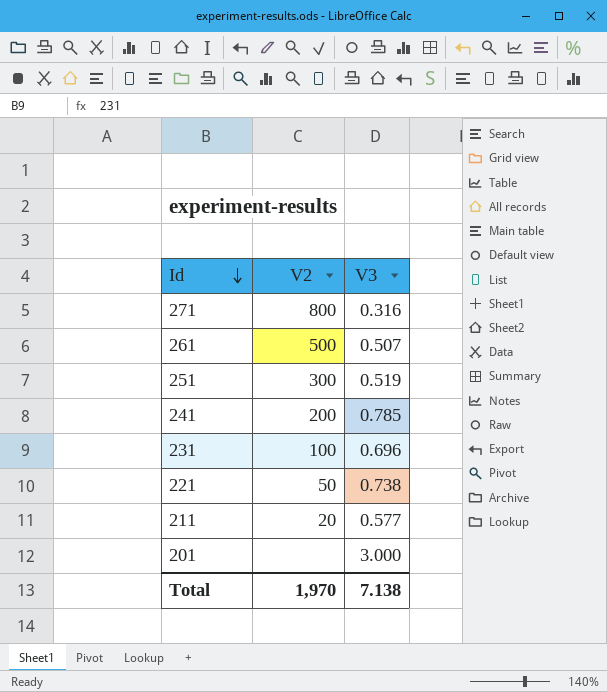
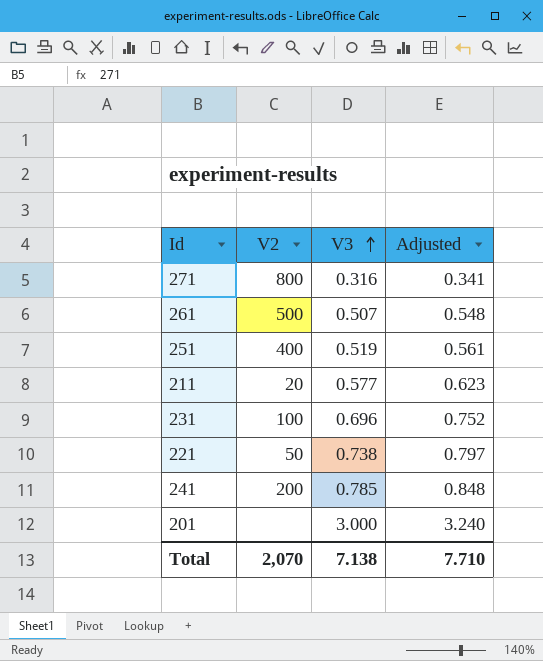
row order: Id descending -> V3 ascending
column Adjusted | formula: none -> [V3] * 1.08
251 | V2: 300 -> 400
Total | V2: 1,970 -> 2,070

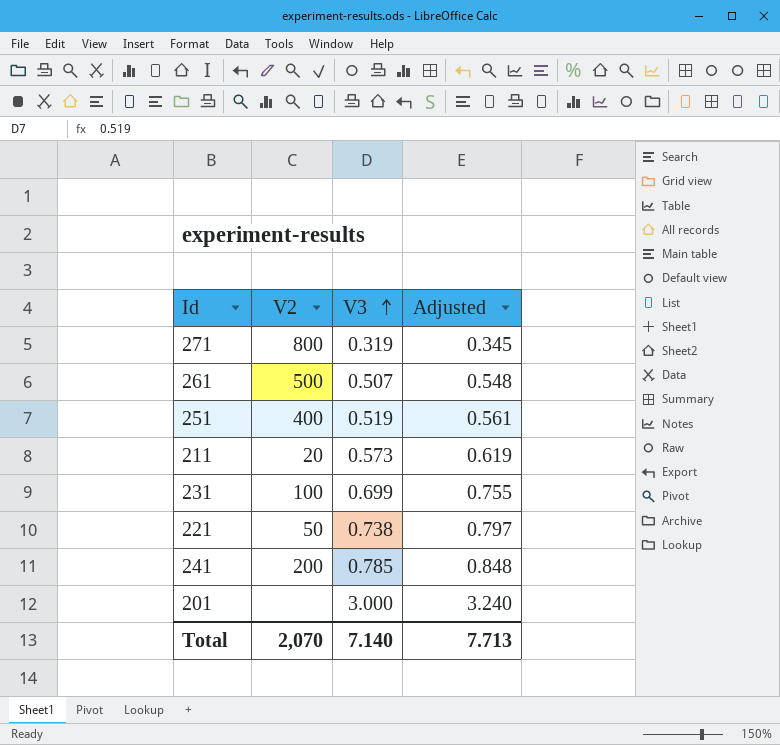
271 | V3: 0.316 -> 0.319
271 | Adjusted: 0.341 -> 0.345
211 | V3: 0.577 -> 0.573
211 | Adjusted: 0.623 -> 0.619
231 | V3: 0.696 -> 0.699
231 | Adjusted: 0.752 -> 0.755
Total | V3: 7.138 -> 7.140
Total | Adjusted: 7.710 -> 7.713

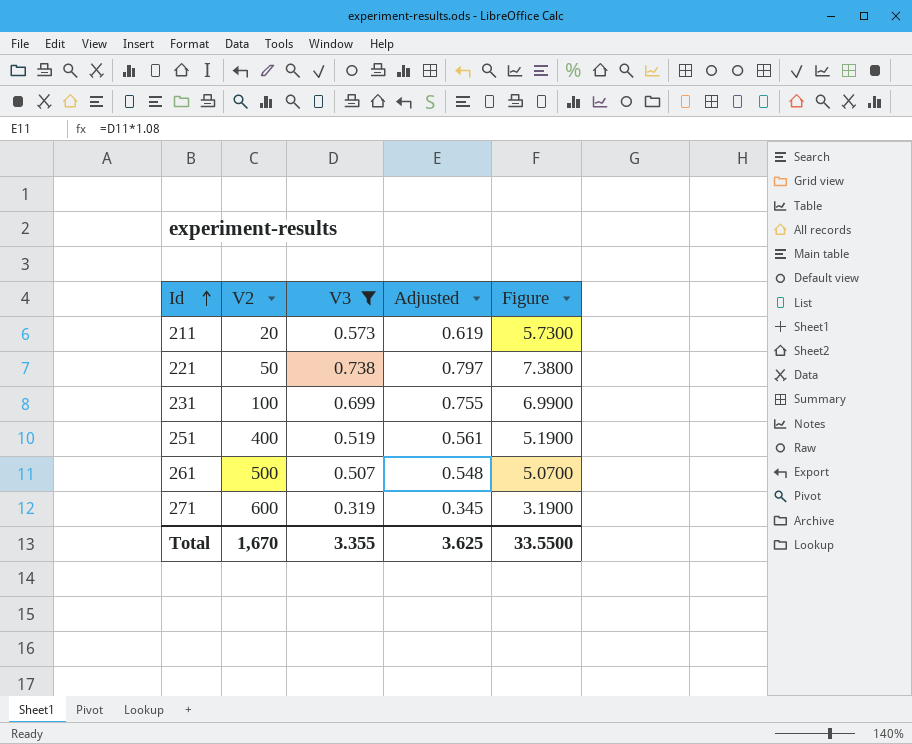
filter: none -> V3 <= 0.738
row order: V3 ascending -> Id ascending
column Figure | formula: none -> [V3] * 10
271 | V2: 800 -> 600
Total | V2: 2,070 -> 1,670
Total | V3: 7.140 -> 3.355
Total | Adjusted: 7.713 -> 3.625

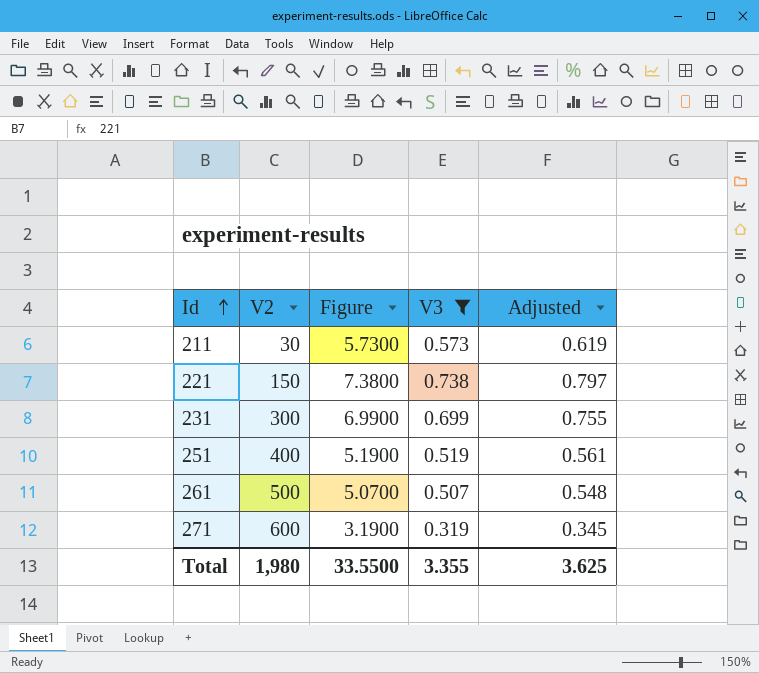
column Figure | position: 5 -> 3
211 | V2: 20 -> 30
221 | V2: 50 -> 150
231 | V2: 100 -> 300
Total | V2: 1,670 -> 1,980

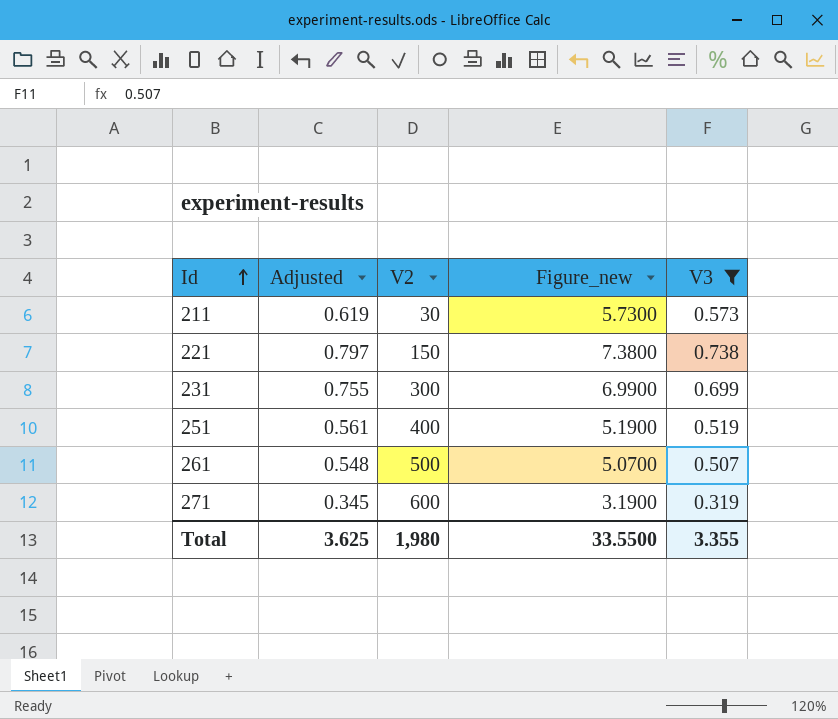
column Adjusted | position: 5 -> 2
column name: Figure -> Figure_new

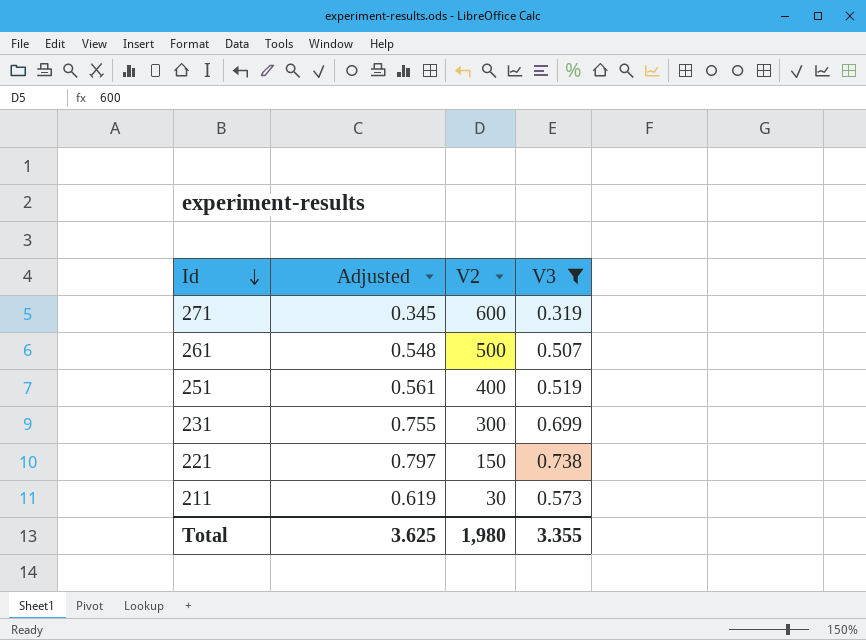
row order: Id ascending -> Id descending
column Figure_new | formula: [V3] * 10 -> none

